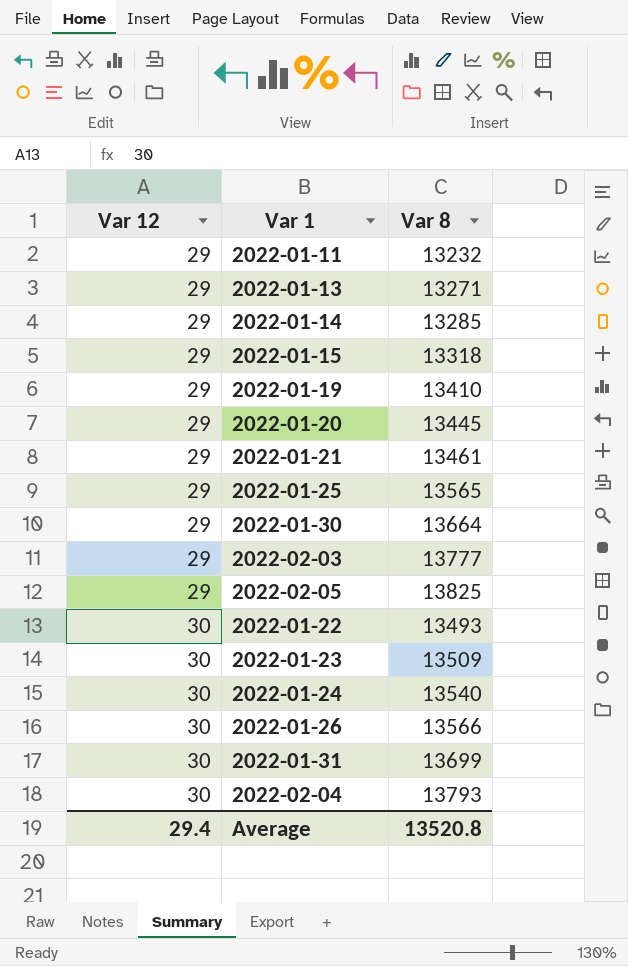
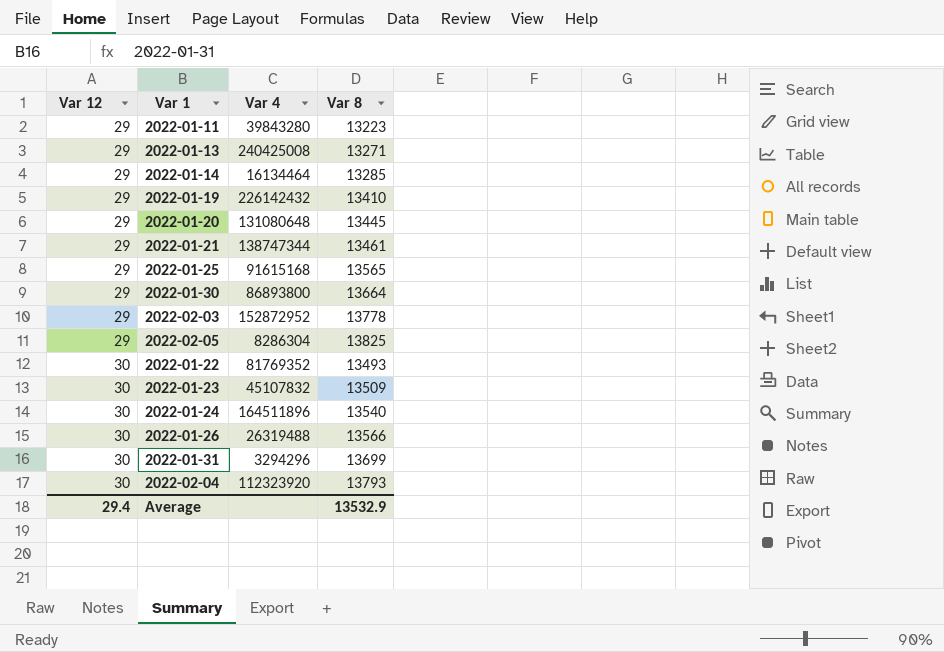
column Var 4 | position: none -> 3
row 2022-01-15: 29 | 13318 -> none
2022-01-11 | Var 8: 13232 -> 13223
2022-02-03 | Var 8: 13777 -> 13778
Average | Var 8: 13520.8 -> 13532.9

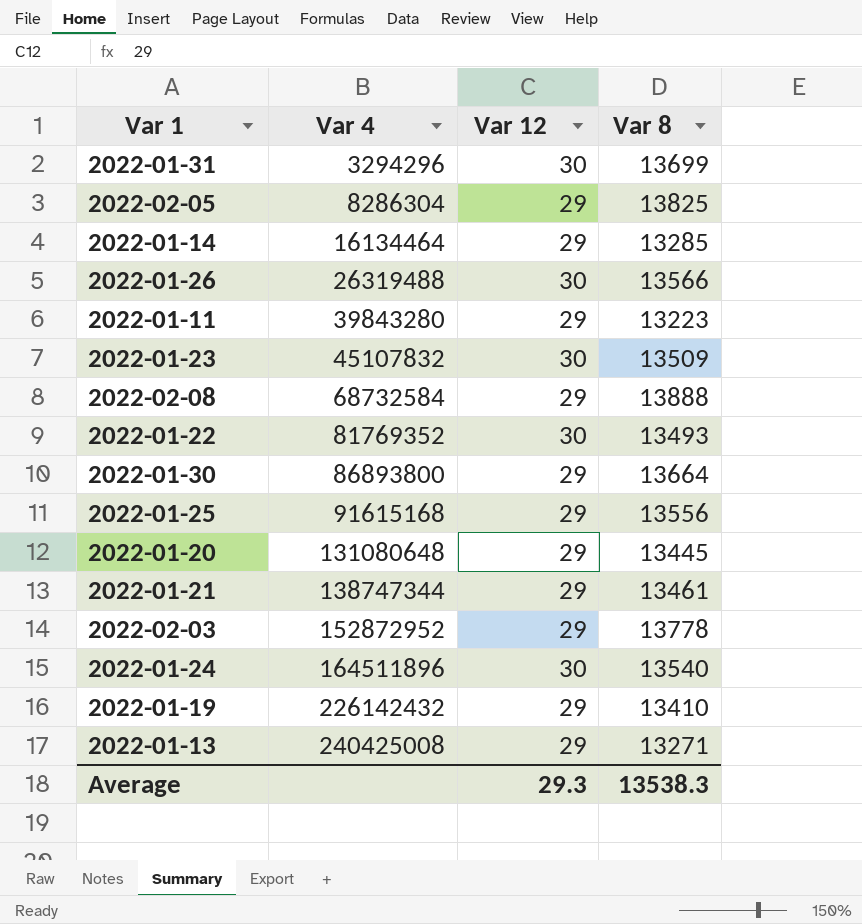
row order: Var 12 ascending -> Var 4 ascending
column Var 12 | position: 1 -> 3
row 2022-02-04: 30 | 112323920 | 13793 -> none
row 2022-02-08: none -> 68732584 | 29 | 13888
2022-01-25 | Var 8: 13565 -> 13556
Average | Var 12: 29.4 -> 29.3
Average | Var 8: 13532.9 -> 13538.3

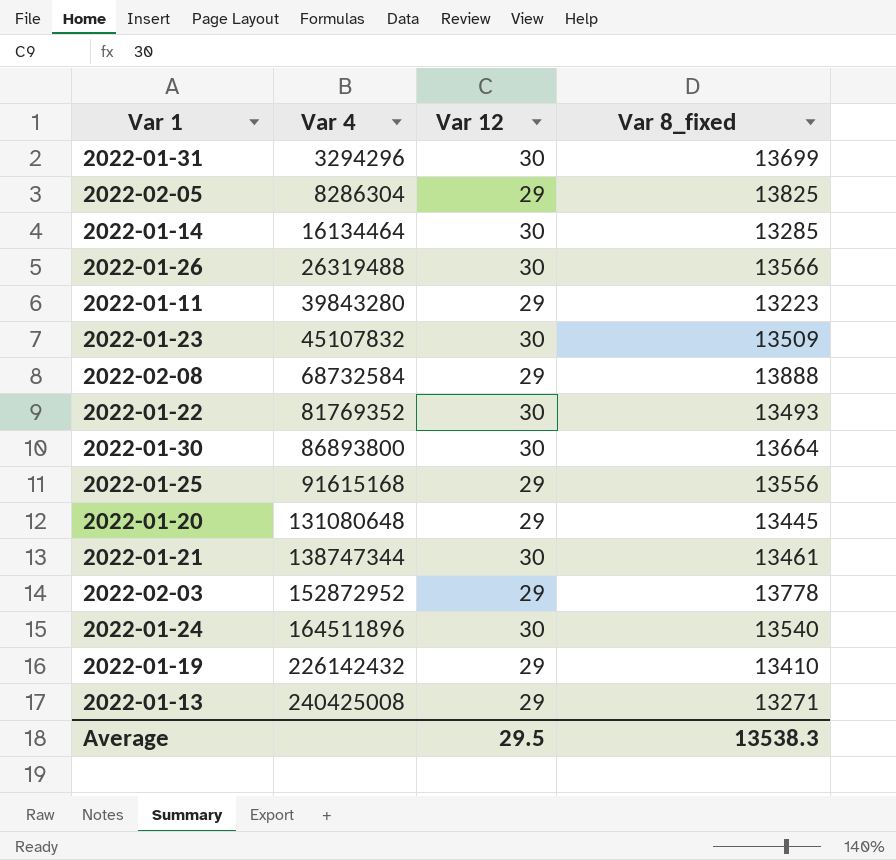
column name: Var 8 -> Var 8_fixed
2022-01-14 | Var 12: 29 -> 30
2022-01-30 | Var 12: 29 -> 30
2022-01-21 | Var 12: 29 -> 30
Average | Var 12: 29.3 -> 29.5

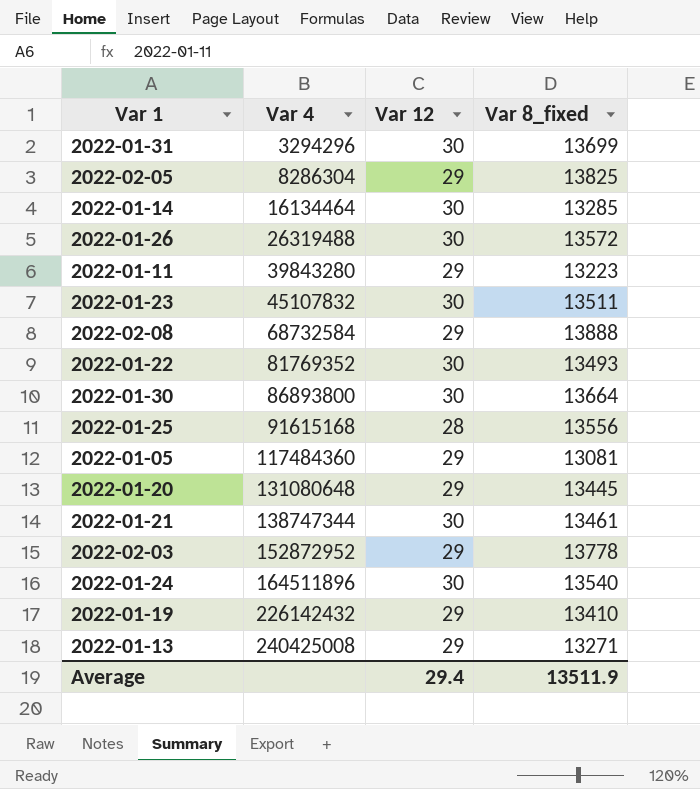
2022-01-26 | Var 8_fixed: 13566 -> 13572
2022-01-23 | Var 8_fixed: 13509 -> 13511
2022-01-25 | Var 12: 29 -> 28
row 2022-01-05: none -> 117484360 | 29 | 13081
Average | Var 12: 29.5 -> 29.4
Average | Var 8_fixed: 13538.3 -> 13511.9

